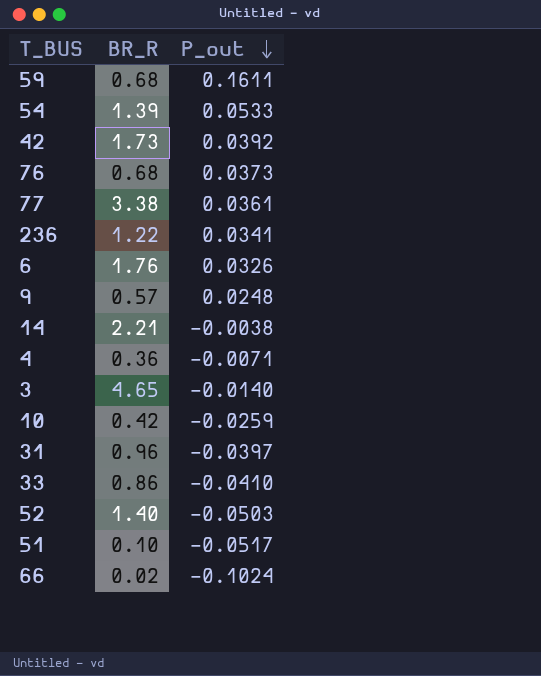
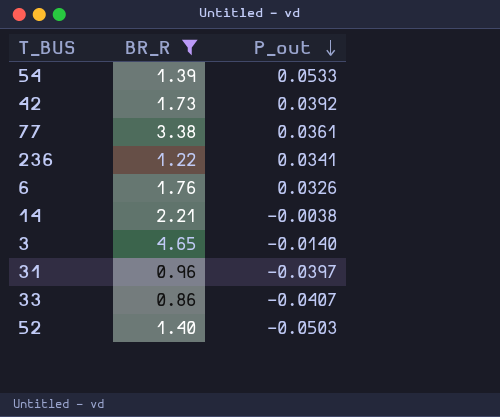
filter: none -> BR_R >= 0.86
33 | P_out: -0.0410 -> -0.0407

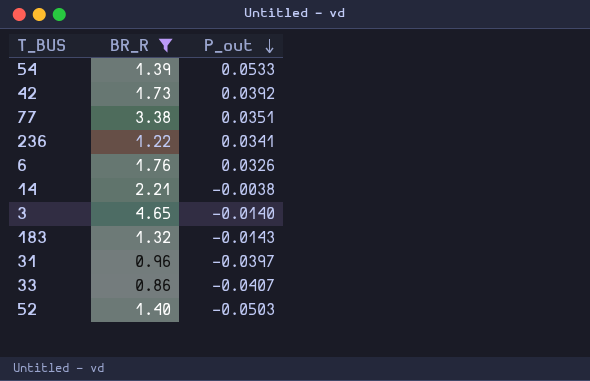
77 | P_out: 0.0361 -> 0.0351
row 183: none -> 1.32 | -0.0143

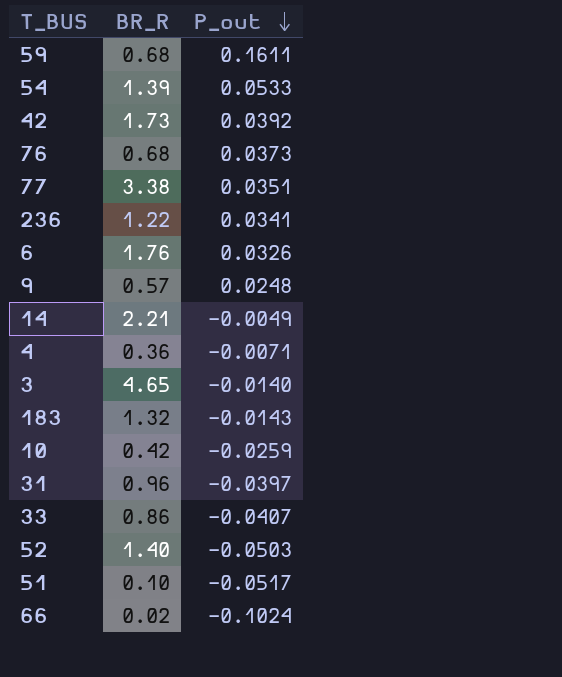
filter: BR_R >= 0.86 -> none
14 | P_out: -0.0038 -> -0.0049

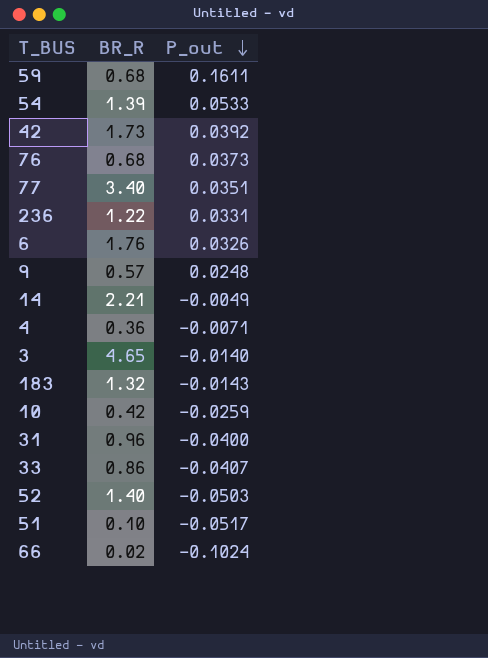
77 | BR_R: 3.38 -> 3.40
236 | P_out: 0.0341 -> 0.0331
31 | P_out: -0.0397 -> -0.0400

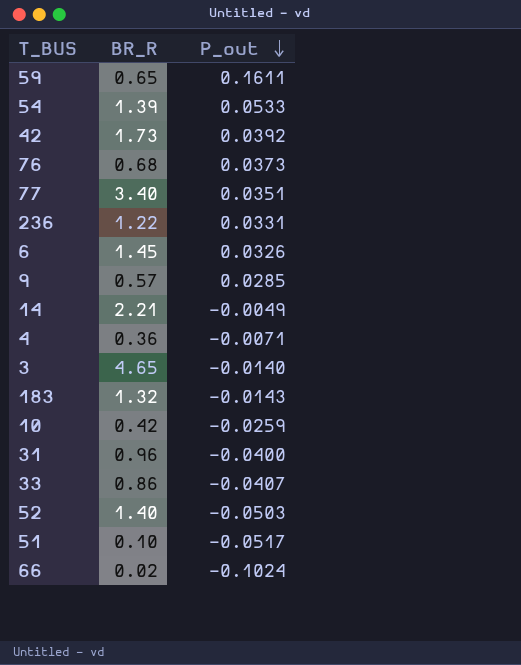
59 | BR_R: 0.68 -> 0.65
6 | BR_R: 1.76 -> 1.45
9 | P_out: 0.0248 -> 0.0285

